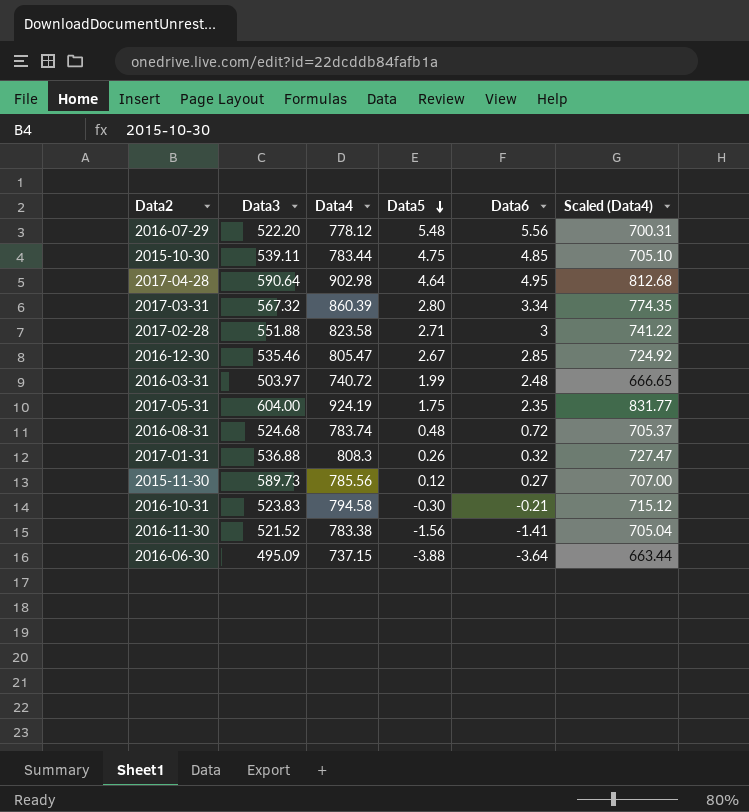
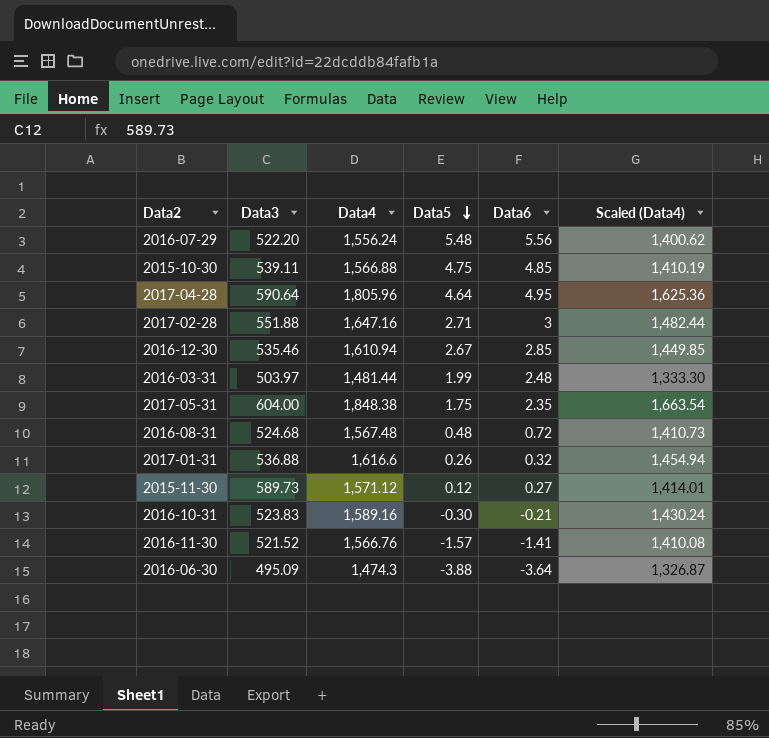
row 2017-03-31: 567.32 | 860.39 | 2.80 | 3.34 | 774.35 -> none
2016-07-29 | Data4: 778.12 -> 1,556.24
2016-07-29 | Scaled (Data4): 700.31 -> 1,400.62
2015-10-30 | Data4: 783.44 -> 1,566.88
2015-10-30 | Scaled (Data4): 705.10 -> 1,410.19
2017-04-28 | Data4: 902.98 -> 1,805.96
2017-04-28 | Scaled (Data4): 812.68 -> 1,625.36
2017-02-28 | Data4: 823.58 -> 1,647.16
2017-02-28 | Scaled (Data4): 741.22 -> 1,482.44
2016-12-30 | Data4: 805.47 -> 1,610.94
2016-12-30 | Scaled (Data4): 724.92 -> 1,449.85
2016-03-31 | Data4: 740.72 -> 1,481.44
2016-03-31 | Scaled (Data4): 666.65 -> 1,333.30
2017-05-31 | Data4: 924.19 -> 1,848.38
2017-05-31 | Scaled (Data4): 831.77 -> 1,663.54
2016-08-31 | Data4: 783.74 -> 1,567.48
2016-08-31 | Scaled (Data4): 705.37 -> 1,410.73
2017-01-31 | Data4: 808.3 -> 1,616.6
2017-01-31 | Scaled (Data4): 727.47 -> 1,454.94
2015-11-30 | Data4: 785.56 -> 1,571.12
2015-11-30 | Scaled (Data4): 707.00 -> 1,414.01
2016-10-31 | Data4: 794.58 -> 1,589.16
2016-10-31 | Scaled (Data4): 715.12 -> 1,430.24
2016-11-30 | Data4: 783.38 -> 1,566.76
2016-11-30 | Data5: -1.56 -> -1.57
2016-11-30 | Scaled (Data4): 705.04 -> 1,410.08
2016-06-30 | Data4: 737.15 -> 1,474.3
2016-06-30 | Scaled (Data4): 663.44 -> 1,326.87

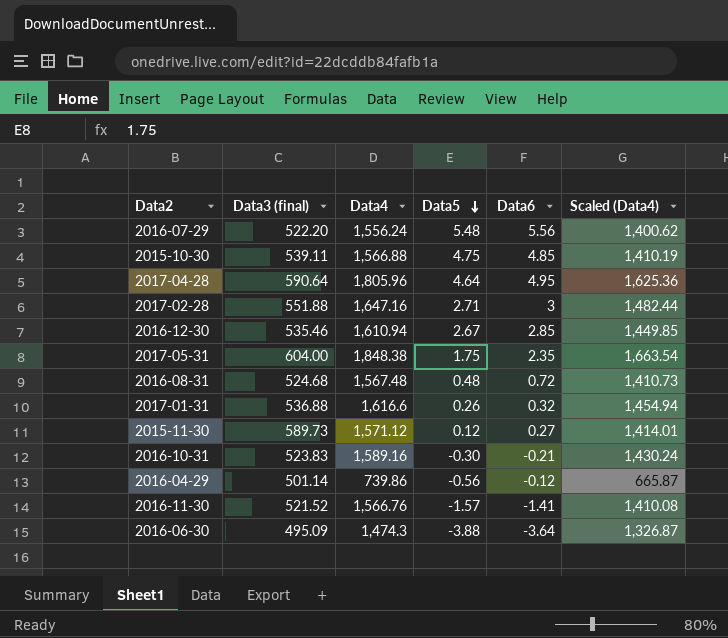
column name: Data3 -> Data3 (final)
row 2016-03-31: 503.97 | 1,481.44 | 1.99 | 2.48 | 1,333.30 -> none
row 2016-04-29: none -> 501.14 | 739.86 | -0.56 | -0.12 | 665.87

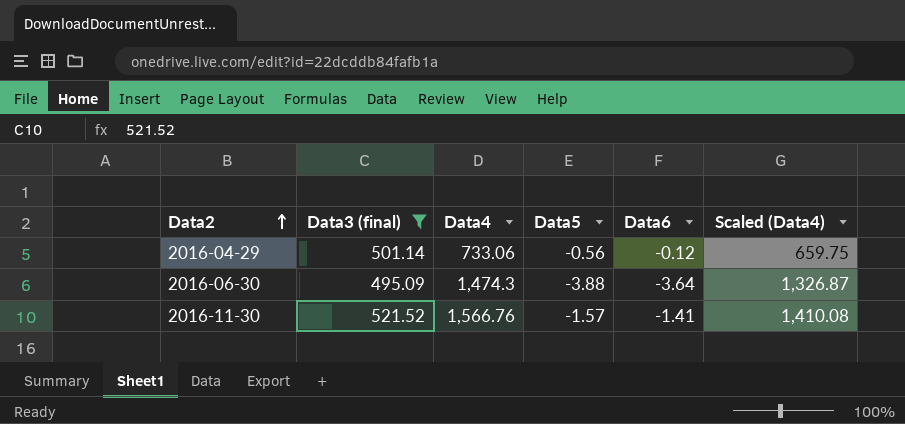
filter: none -> Data3 (final) <= 521.52
row order: Data5 descending -> Data2 ascending
2016-04-29 | Data4: 739.86 -> 733.06
2016-04-29 | Scaled (Data4): 665.87 -> 659.75

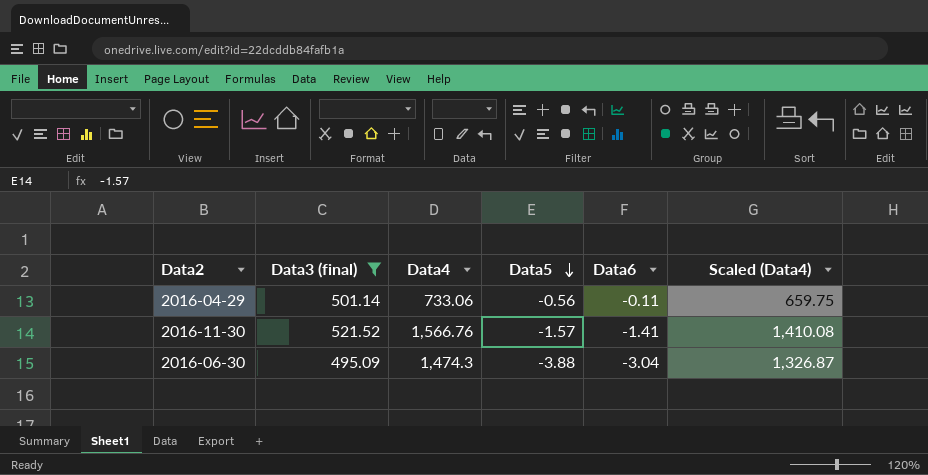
row order: Data2 ascending -> Data5 descending
2016-04-29 | Data6: -0.12 -> -0.11
2016-06-30 | Data6: -3.64 -> -3.04

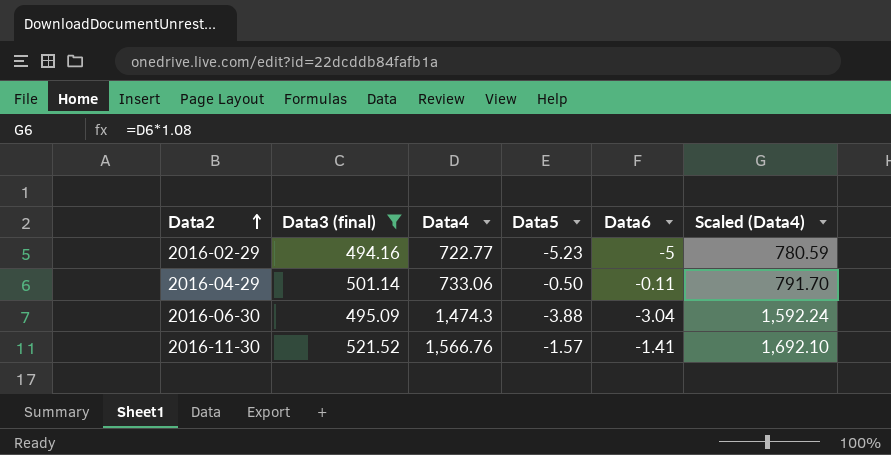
row order: Data5 descending -> Data2 ascending
column Scaled (Data4) | formula: [Data4] * 0.9 -> [Data4] * 1.08
row 2016-02-29: none -> 494.16 | 722.77 | -5.23 | -5 | 780.59
2016-04-29 | Data5: -0.56 -> -0.50

